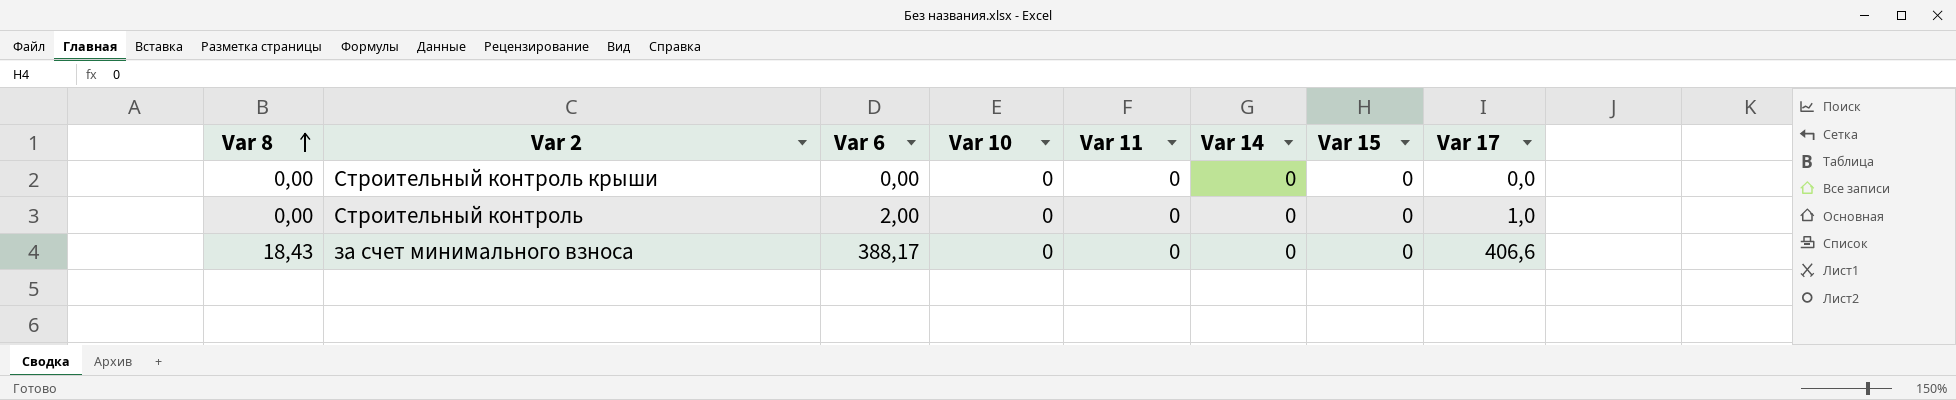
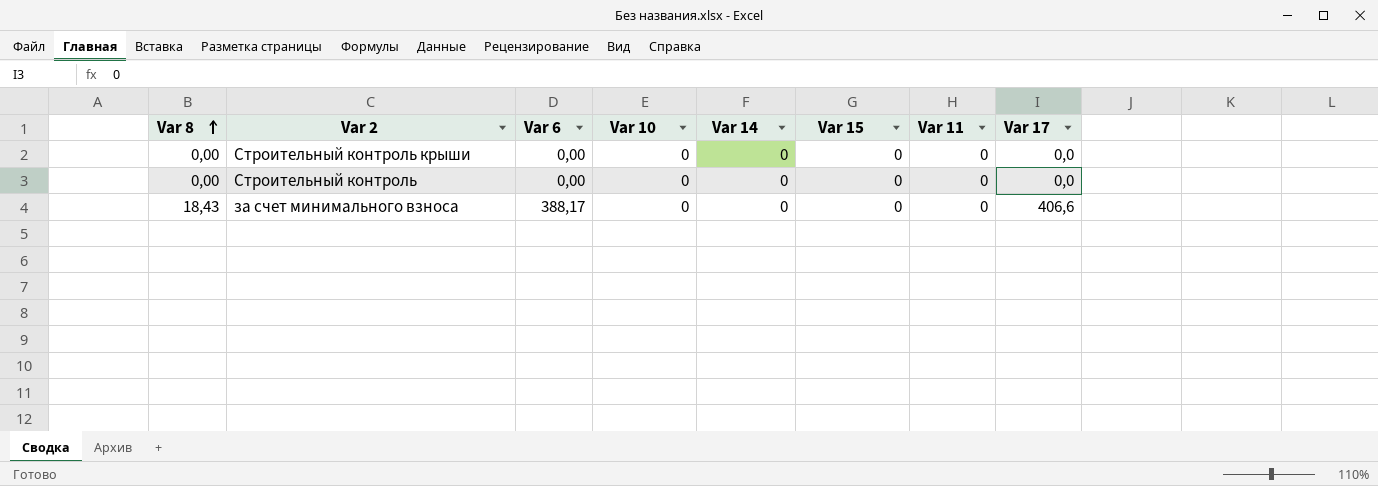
column Var 11 | position: 5 -> 7
Строительный контроль | Var 6: 2,00 -> 0,00
Строительный контроль | Var 17: 1,0 -> 0,0

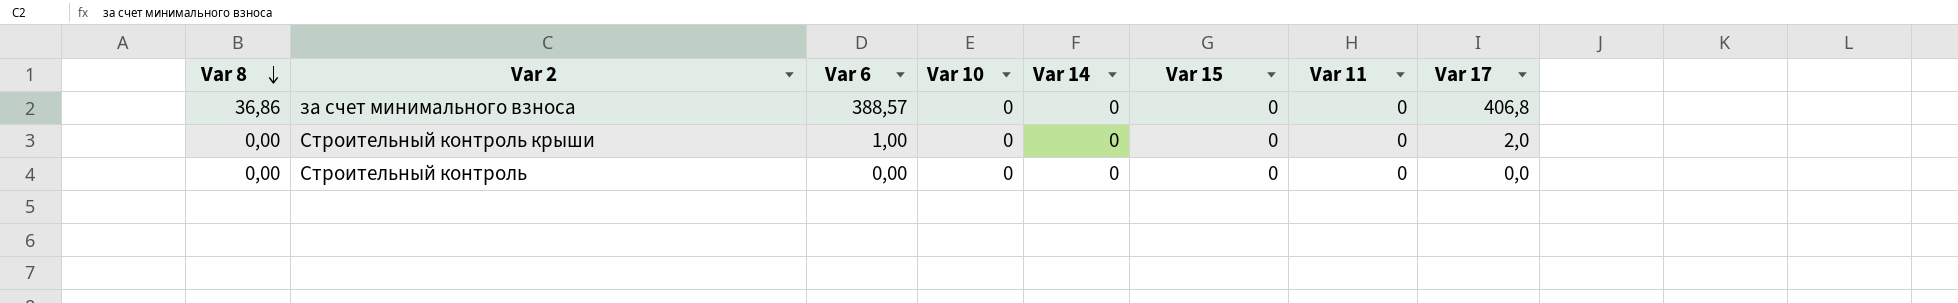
row order: Var 8 ascending -> Var 8 descending
за счет минимального взноса | Var 8: 18,43 -> 36,86
за счет минимального взноса | Var 6: 388,17 -> 388,57
за счет минимального взноса | Var 17: 406,6 -> 406,8
Строительный контроль крыши | Var 6: 0,00 -> 1,00
Строительный контроль крыши | Var 17: 0,0 -> 2,0

